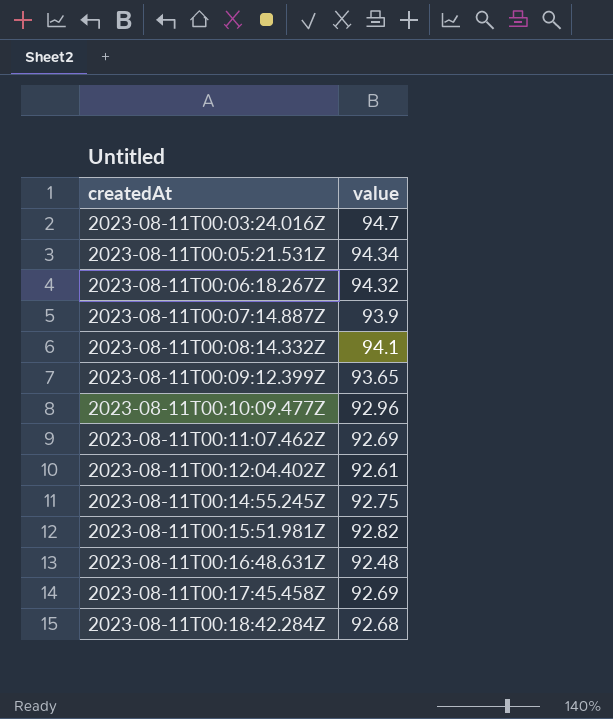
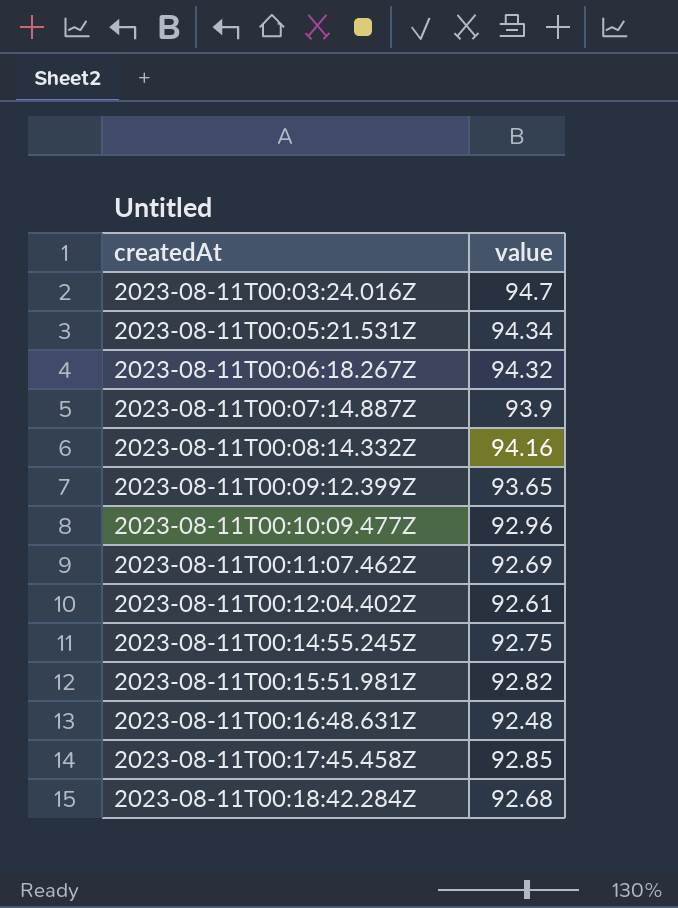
2023-08-11T00:08:14.332Z | value: 94.1 -> 94.16
2023-08-11T00:17:45.458Z | value: 92.69 -> 92.85

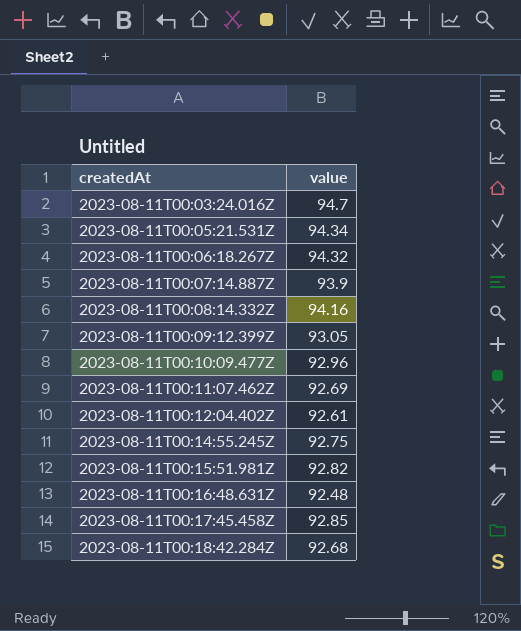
2023-08-11T00:09:12.399Z | value: 93.65 -> 93.05

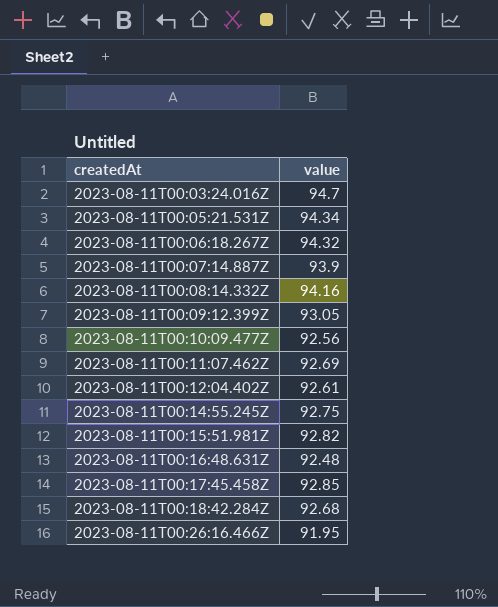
2023-08-11T00:10:09.477Z | value: 92.96 -> 92.56
row 2023-08-11T00:26:16.466Z: none -> 91.95

